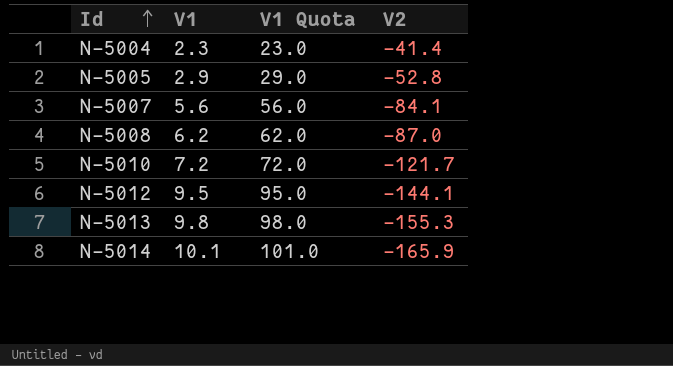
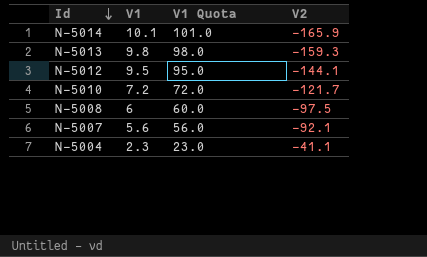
row order: Id ascending -> Id descending
row N-5005: 2.9 | 29.0 | -52.8 -> none
N-5013 | V2: -155.3 -> -159.3
N-5008 | V1: 6.2 -> 6
N-5008 | V1 Quota: 62.0 -> 60.0
N-5008 | V2: -87.0 -> -97.5
N-5007 | V2: -84.1 -> -92.1
N-5004 | V2: -41.4 -> -41.1

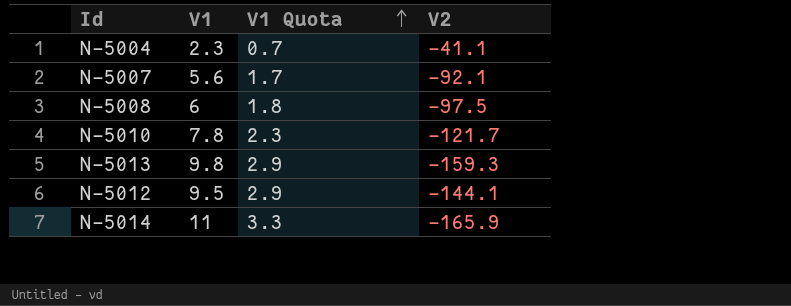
row order: Id descending -> V1 Quota ascending
column V1 Quota | formula: [V1] * 10 -> [V1] * 0.3
N-5010 | V1: 7.2 -> 7.8
N-5014 | V1: 10.1 -> 11

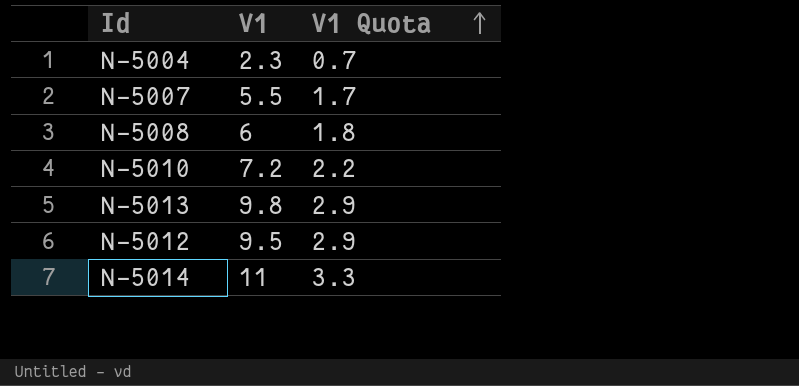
column V2 | position: 4 -> none
N-5007 | V1: 5.6 -> 5.5
N-5010 | V1: 7.8 -> 7.2
N-5010 | V1 Quota: 2.3 -> 2.2

